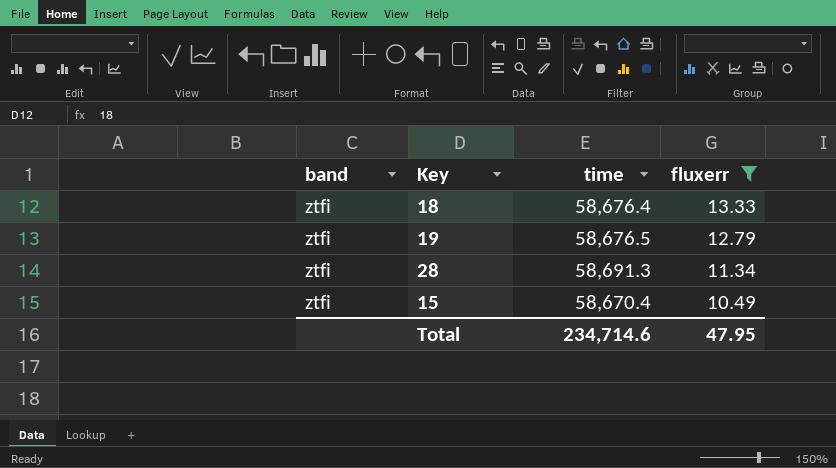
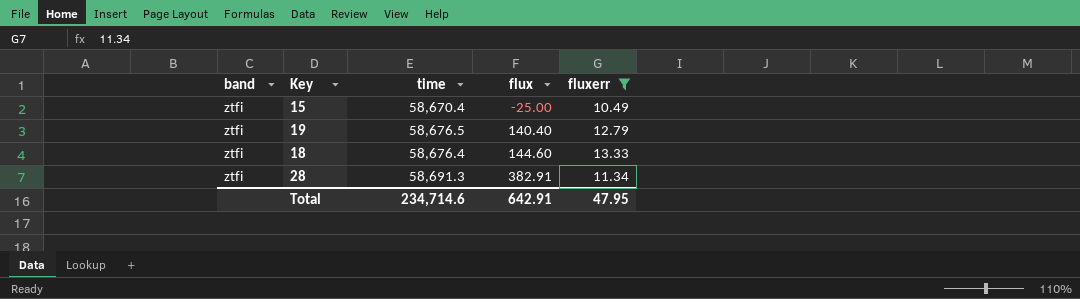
row order: fluxerr descending -> flux ascending
column flux | position: none -> 4

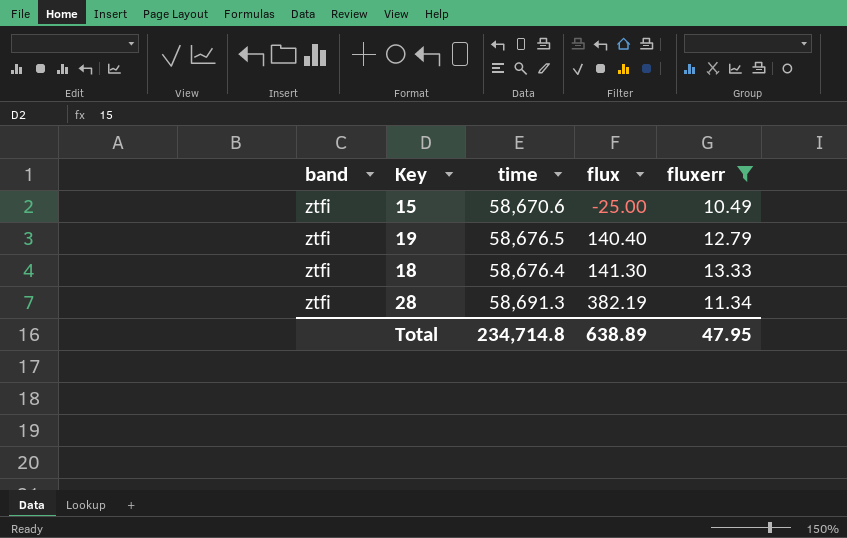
15 | time: 58,670.4 -> 58,670.6
18 | flux: 144.60 -> 141.30
28 | flux: 382.91 -> 382.19
Total | time: 234,714.6 -> 234,714.8
Total | flux: 642.91 -> 638.89

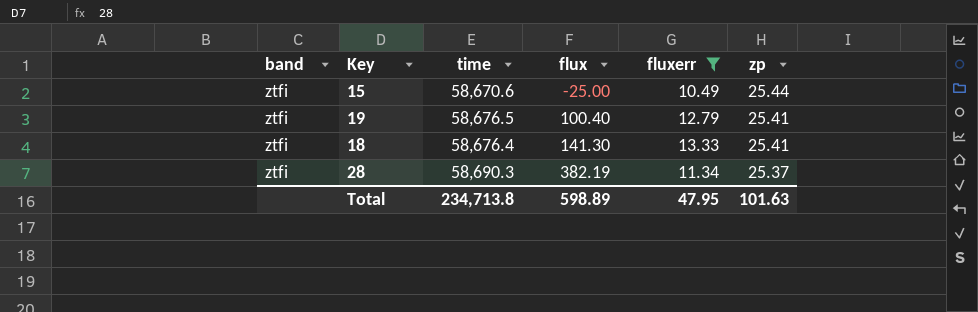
column zp | position: none -> 6
19 | flux: 140.40 -> 100.40
28 | time: 58,691.3 -> 58,690.3
Total | time: 234,714.8 -> 234,713.8
Total | flux: 638.89 -> 598.89

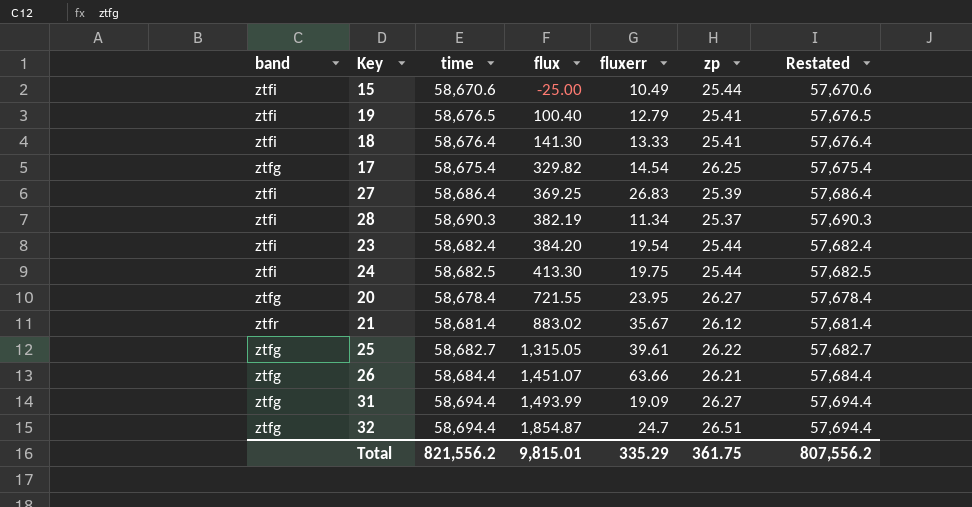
filter: fluxerr <= 13.33 -> none
column Restated | formula: none -> [time] - 1000
Total | time: 234,713.8 -> 821,556.2
Total | flux: 598.89 -> 9,815.01
Total | fluxerr: 47.95 -> 335.29
Total | zp: 101.63 -> 361.75

